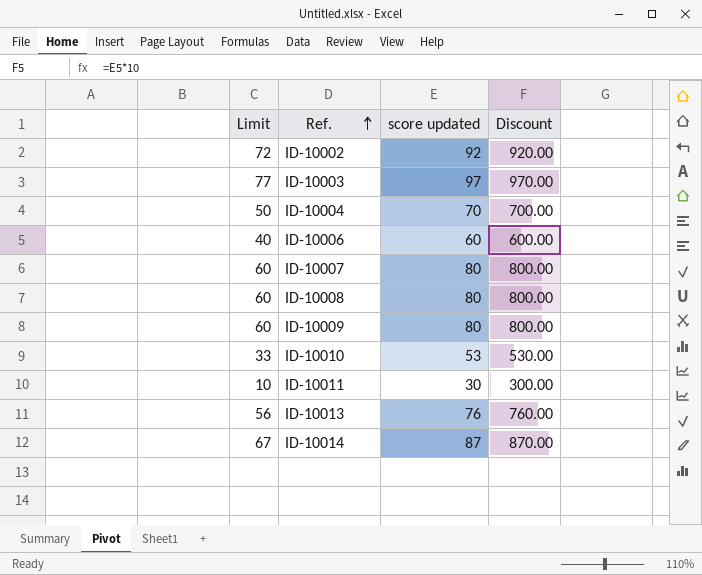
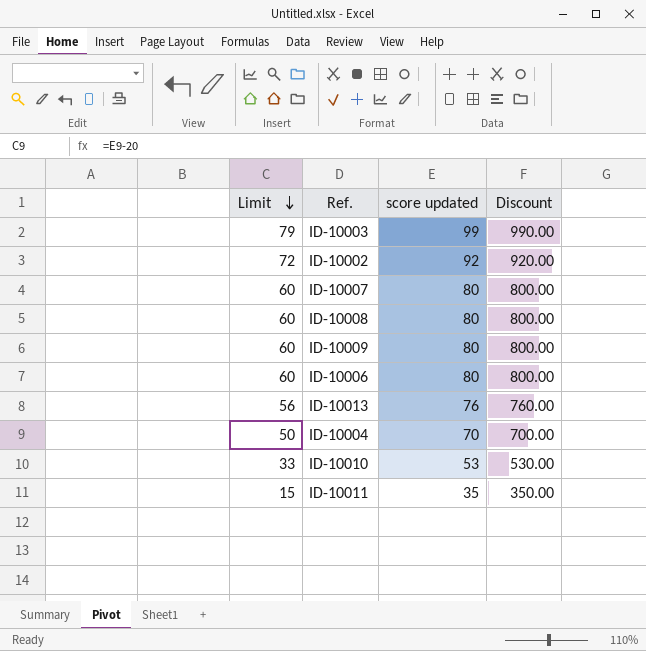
row order: Ref. ascending -> Limit descending
row ID-10014: 67 | 87 | 870.00 -> none
ID-10003 | Limit: 77 -> 79
ID-10003 | score updated: 97 -> 99
ID-10003 | Discount: 970.00 -> 990.00
ID-10006 | Limit: 40 -> 60
ID-10006 | score updated: 60 -> 80
ID-10006 | Discount: 600.00 -> 800.00
ID-10011 | Limit: 10 -> 15
ID-10011 | score updated: 30 -> 35
ID-10011 | Discount: 300.00 -> 350.00

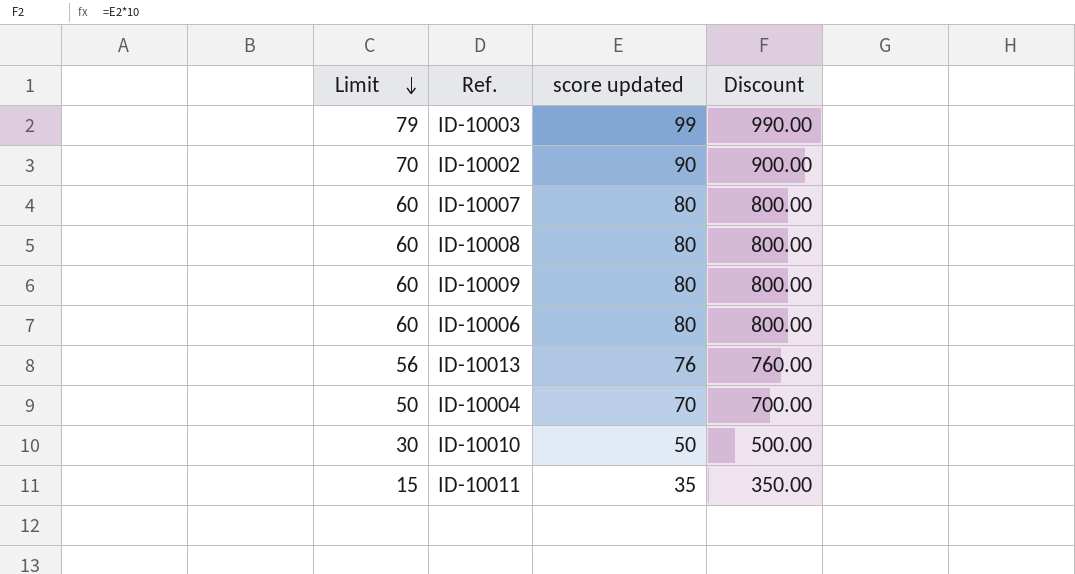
ID-10002 | Limit: 72 -> 70
ID-10002 | score updated: 92 -> 90
ID-10002 | Discount: 920.00 -> 900.00
ID-10010 | Limit: 33 -> 30
ID-10010 | score updated: 53 -> 50
ID-10010 | Discount: 530.00 -> 500.00

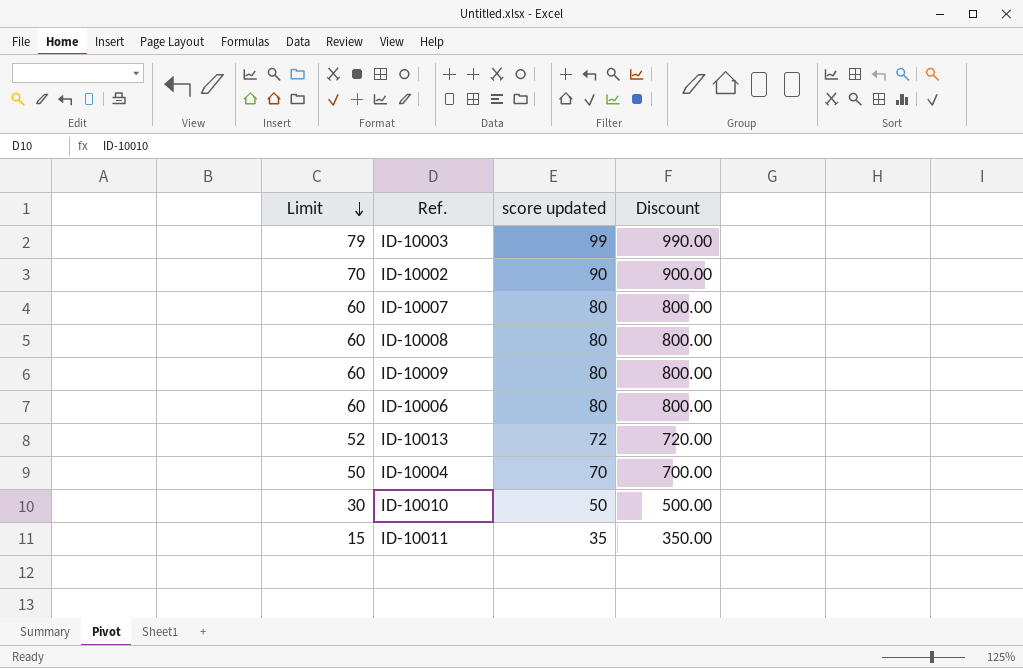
ID-10013 | Limit: 56 -> 52
ID-10013 | score updated: 76 -> 72
ID-10013 | Discount: 760.00 -> 720.00

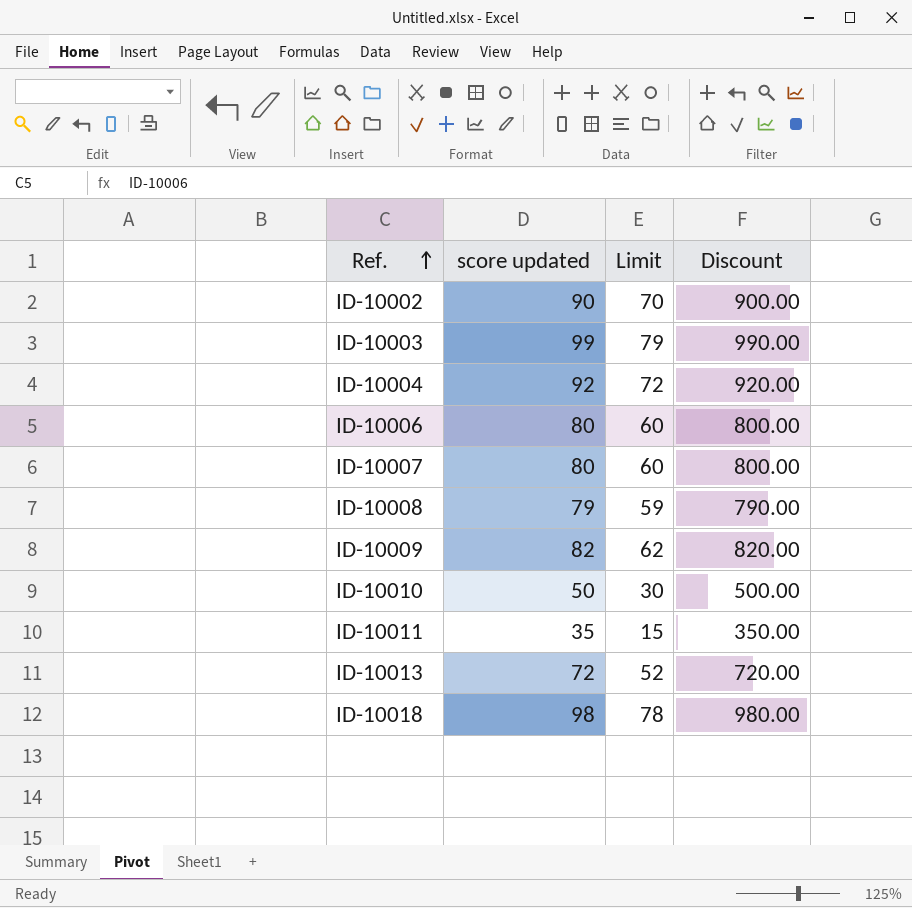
row order: Limit descending -> Ref. ascending
column Limit | position: 1 -> 3
ID-10004 | score updated: 70 -> 92
ID-10004 | Limit: 50 -> 72
ID-10004 | Discount: 700.00 -> 920.00
ID-10008 | score updated: 80 -> 79
ID-10008 | Limit: 60 -> 59
ID-10008 | Discount: 800.00 -> 790.00
ID-10009 | score updated: 80 -> 82
ID-10009 | Limit: 60 -> 62
ID-10009 | Discount: 800.00 -> 820.00
row ID-10018: none -> 98 | 78 | 980.00

